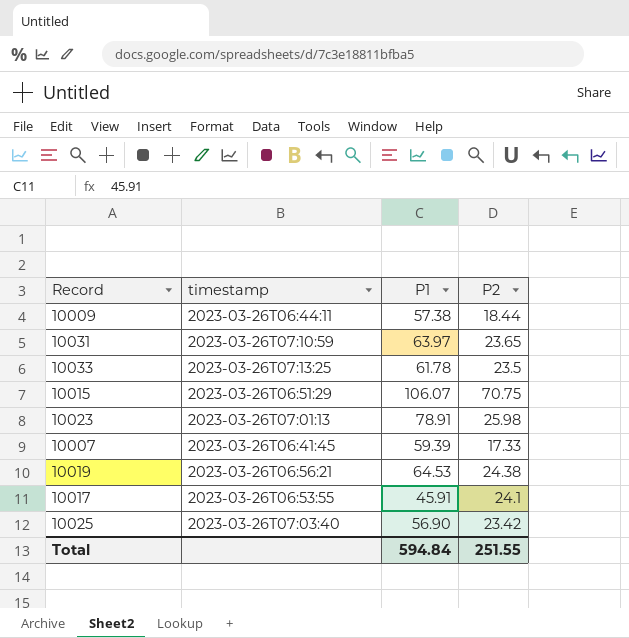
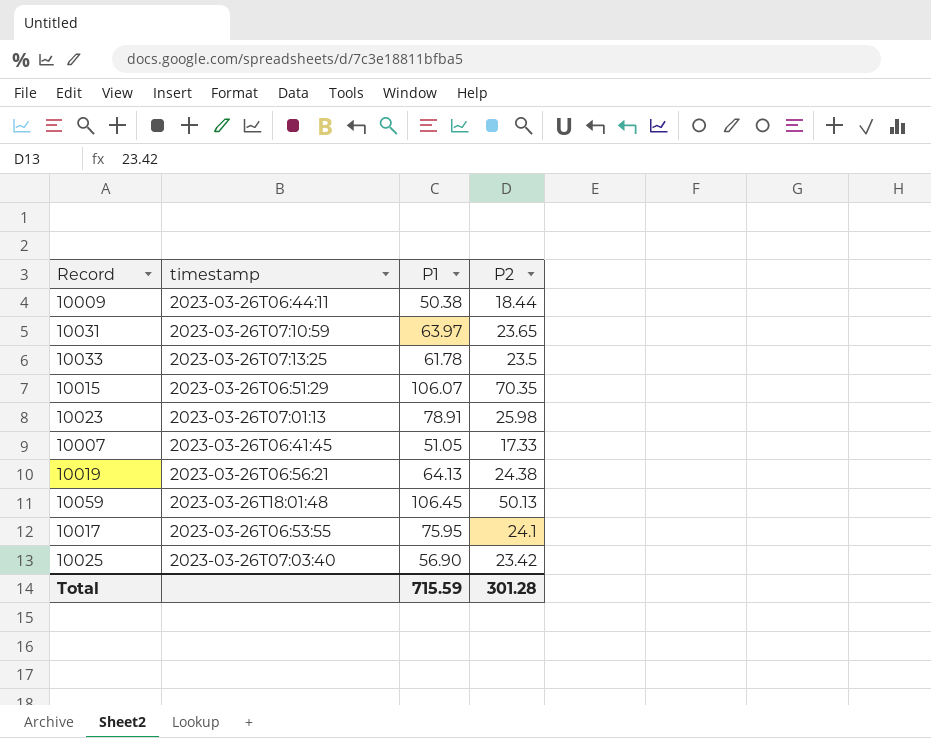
10009 | P1: 57.38 -> 50.38
10015 | P2: 70.75 -> 70.35
10007 | P1: 59.39 -> 51.05
10019 | P1: 64.53 -> 64.13
row 10059: none -> 2023-03-26T18:01:48 | 106.45 | 50.13
10017 | P1: 45.91 -> 75.95
Total | P1: 594.84 -> 715.59
Total | P2: 251.55 -> 301.28

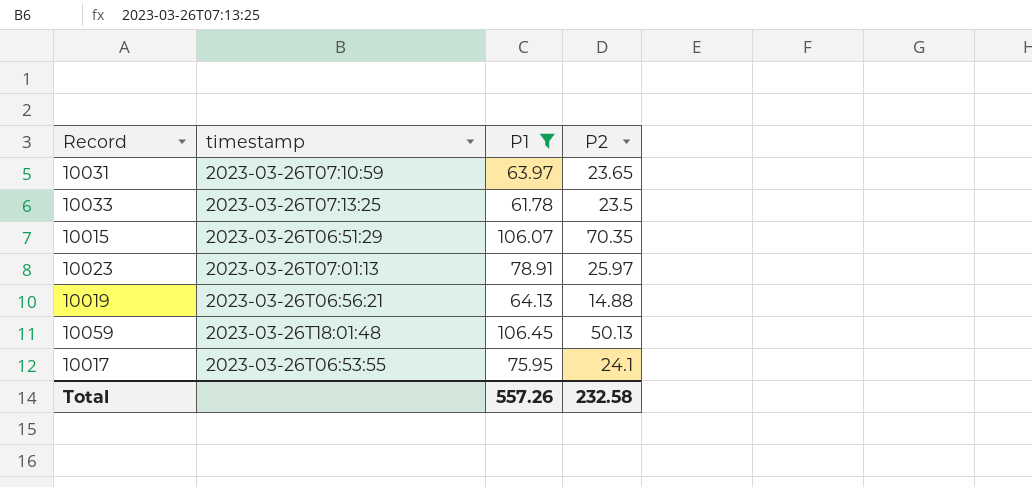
filter: none -> P1 >= 61.78
10023 | P2: 25.98 -> 25.97
10019 | P2: 24.38 -> 14.88
Total | P1: 715.59 -> 557.26
Total | P2: 301.28 -> 232.58

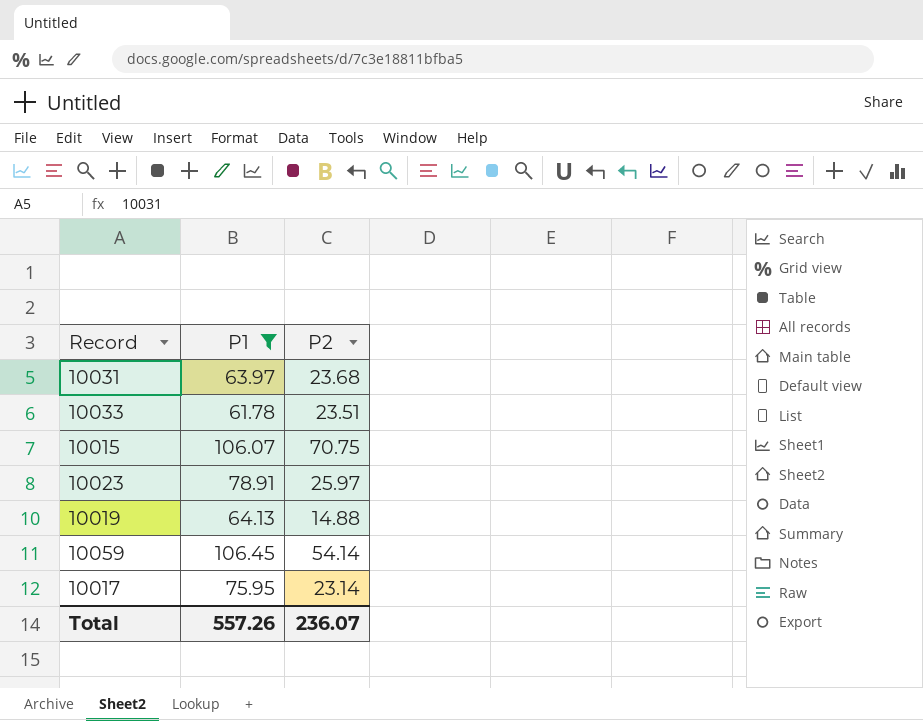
column timestamp | position: 2 -> none
10031 | P2: 23.65 -> 23.68
10033 | P2: 23.5 -> 23.51
10015 | P2: 70.35 -> 70.75
10059 | P2: 50.13 -> 54.14
10017 | P2: 24.1 -> 23.14
Total | P2: 232.58 -> 236.07

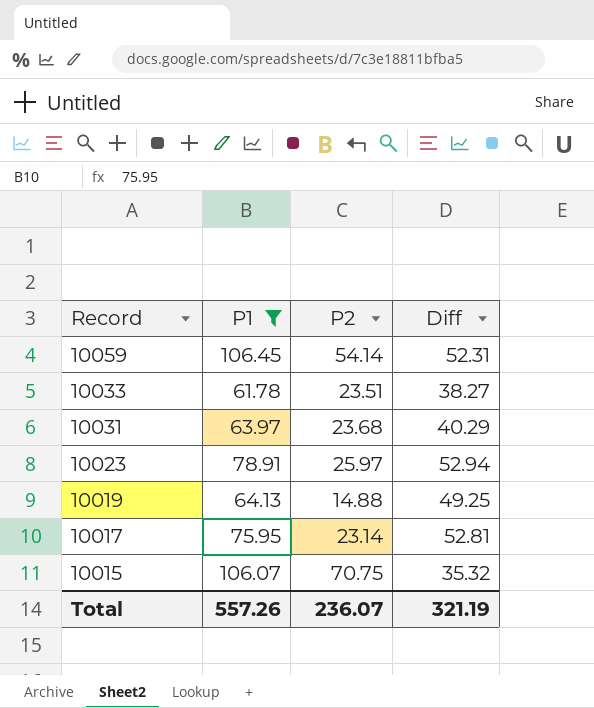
row order: none -> Record descending
column Diff | formula: none -> [P1] - [P2]

